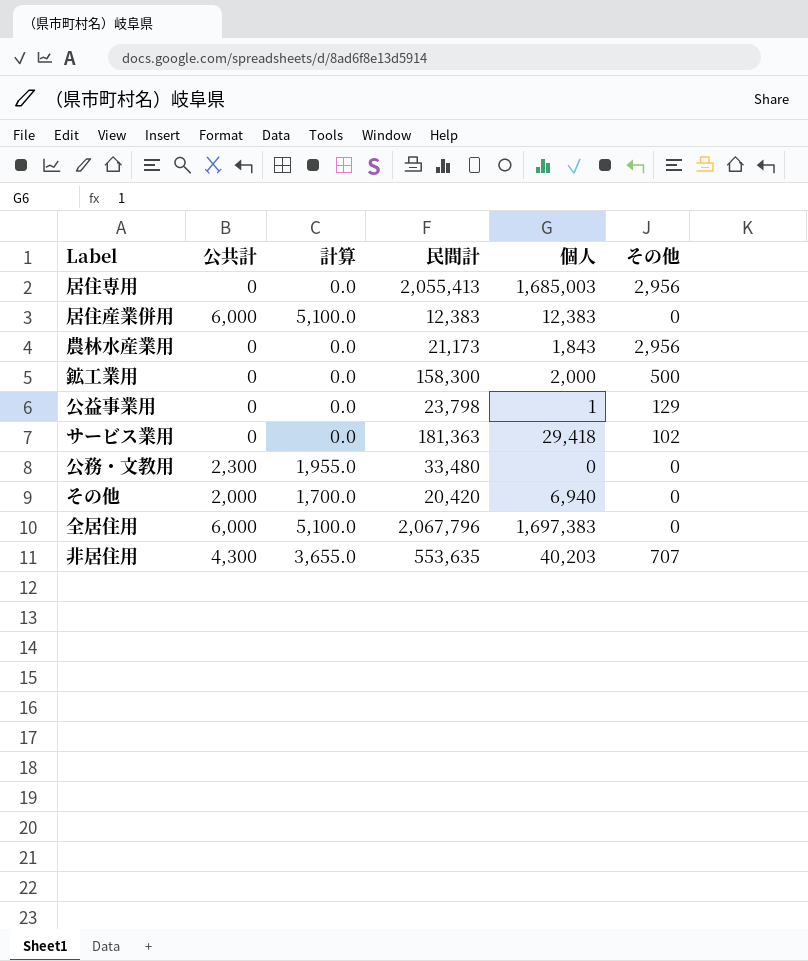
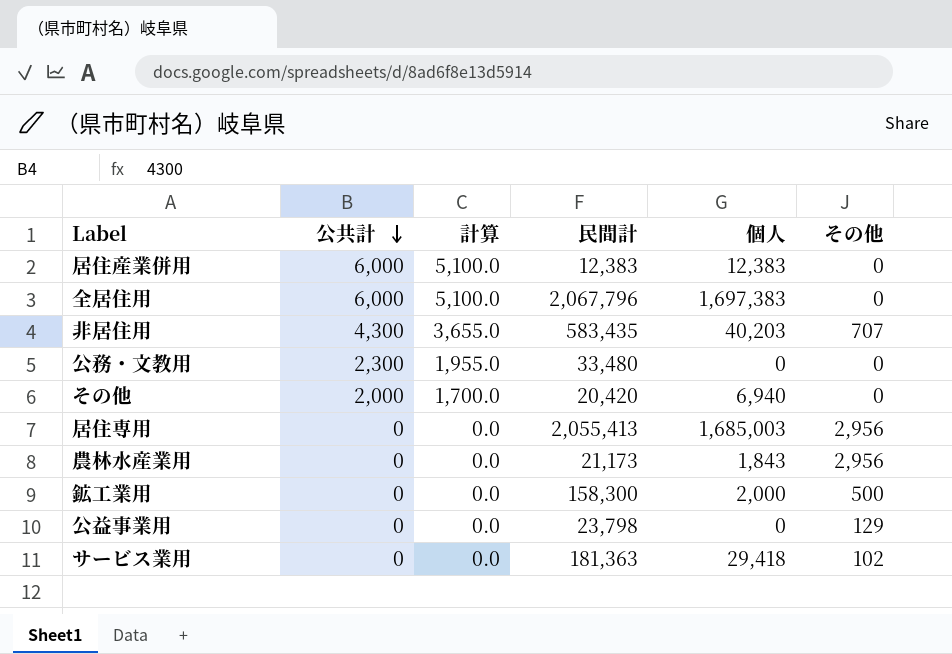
row order: none -> 公共計 descending
非居住用 | 民間計: 553,635 -> 583,435
公益事業用 | 個人: 1 -> 0

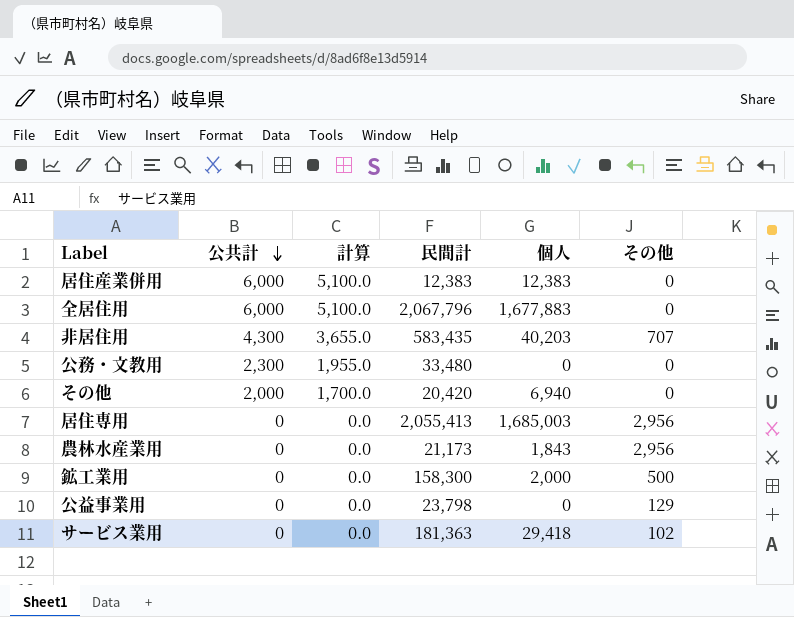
全居住用 | 個人: 1,697,383 -> 1,677,883

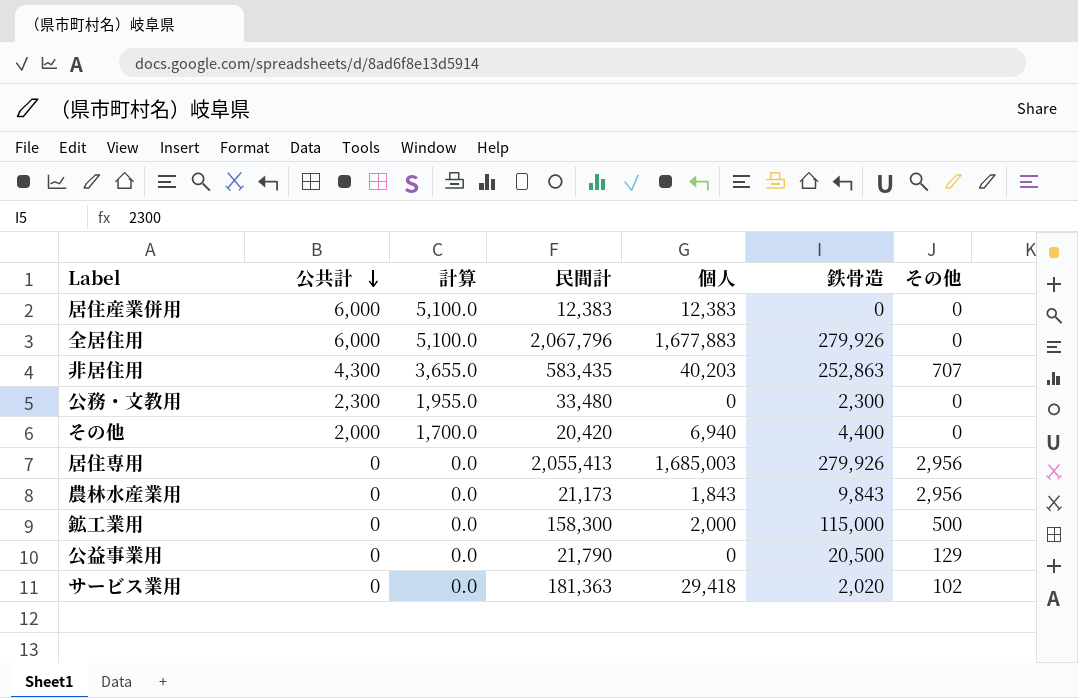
column 鉄骨造 | position: none -> 6
公益事業用 | 民間計: 23,798 -> 21,790

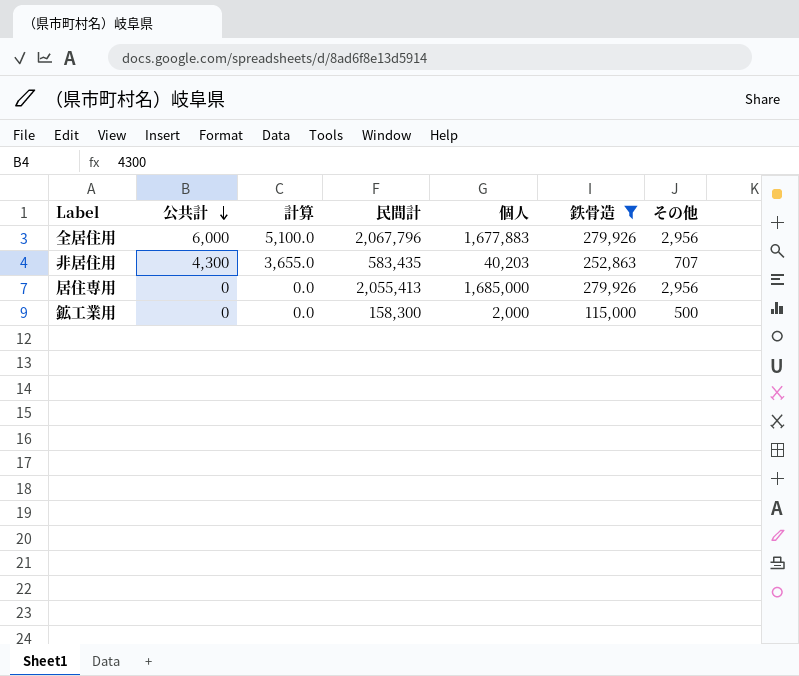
filter: none -> 鉄骨造 >= 115,000
全居住用 | その他: 0 -> 2,956
居住専用 | 個人: 1,685,003 -> 1,685,000

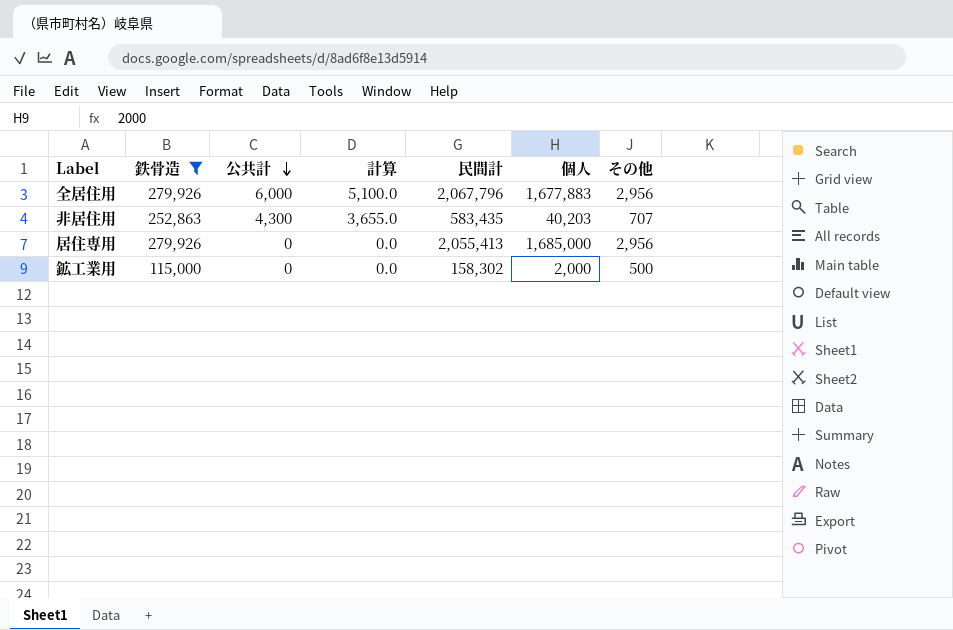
column 鉄骨造 | position: 6 -> 2
鉱工業用 | 民間計: 158,300 -> 158,302

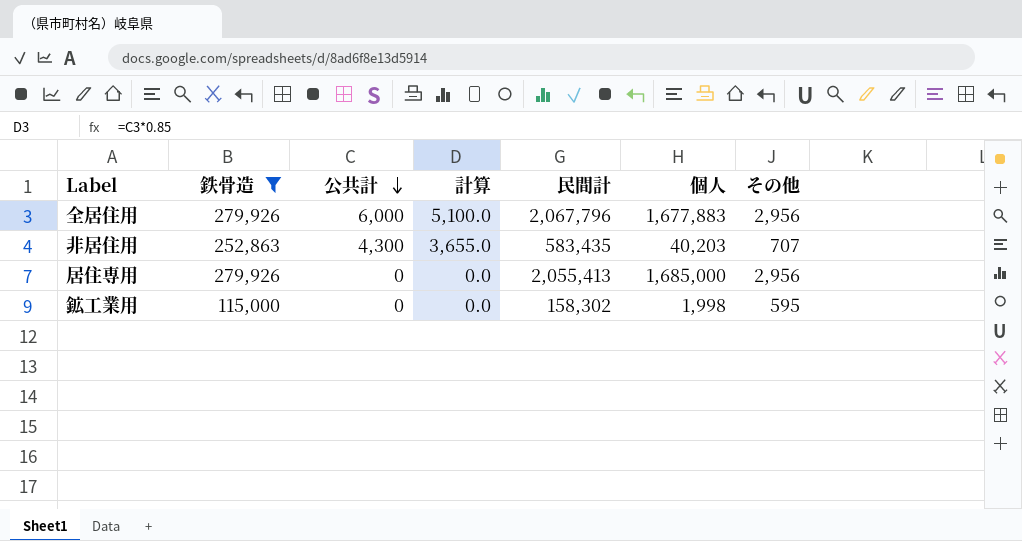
鉱工業用 | 個人: 2,000 -> 1,998
鉱工業用 | その他: 500 -> 595

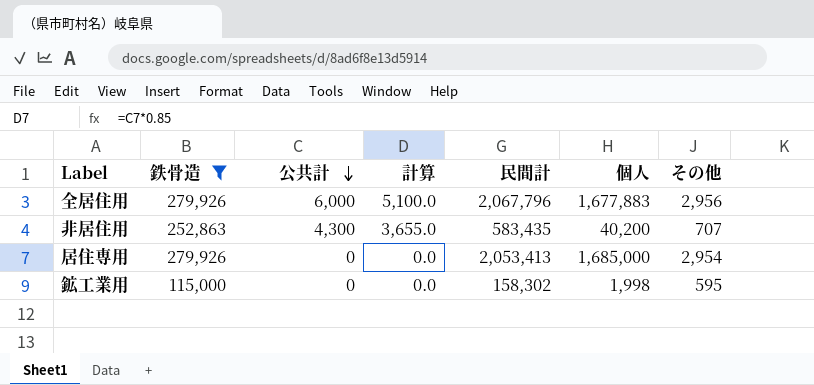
非居住用 | 個人: 40,203 -> 40,200
居住専用 | 民間計: 2,055,413 -> 2,053,413
居住専用 | その他: 2,956 -> 2,954

